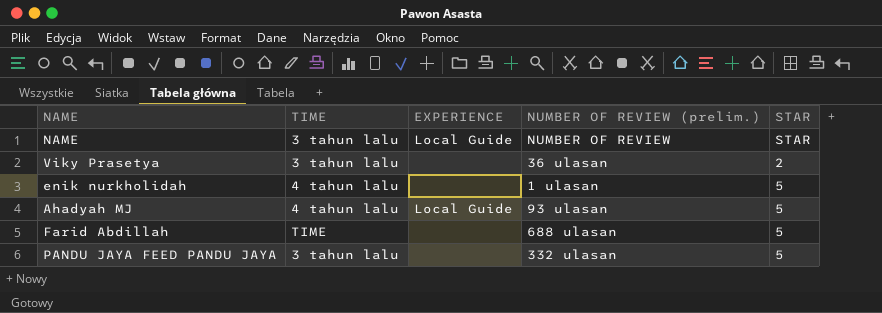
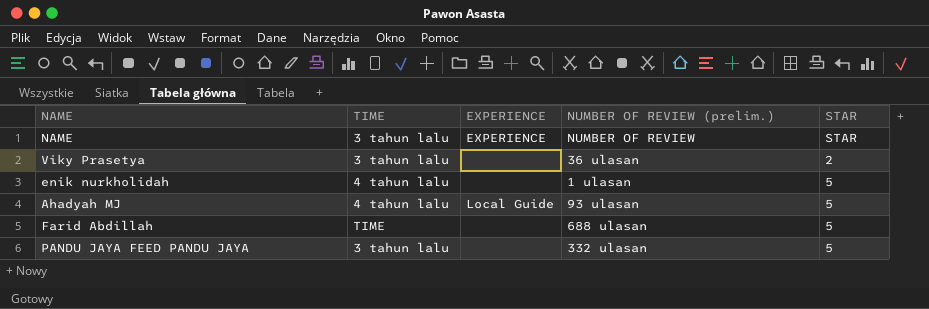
NAME | EXPERIENCE: Local Guide -> EXPERIENCE

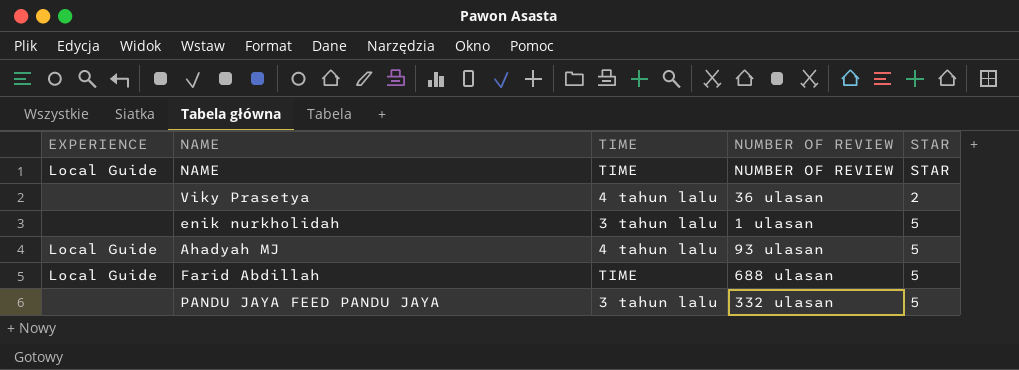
column EXPERIENCE | position: 3 -> 1
column name: NUMBER OF REVIEW (prelim.) -> NUMBER OF REVIEW
NAME | EXPERIENCE: EXPERIENCE -> Local Guide
NAME | TIME: 3 tahun lalu -> TIME
Viky Prasetya | TIME: 3 tahun lalu -> 4 tahun lalu
enik nurkholidah | TIME: 4 tahun lalu -> 3 tahun lalu
Farid Abdillah | EXPERIENCE: none -> Local Guide

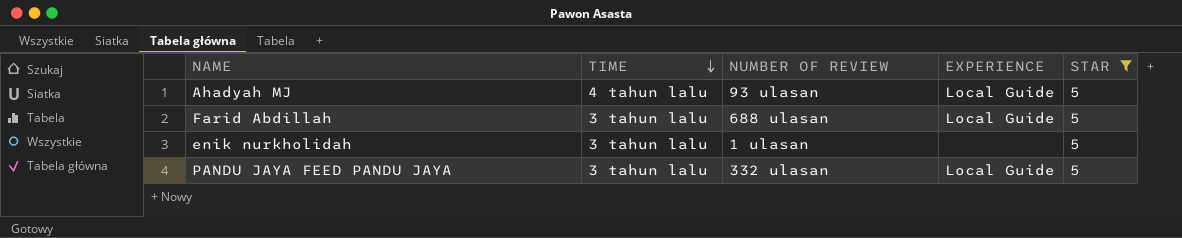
filter: none -> STAR = 5
row order: none -> TIME descending
column EXPERIENCE | position: 1 -> 4
Farid Abdillah | TIME: TIME -> 3 tahun lalu
PANDU JAYA FEED PANDU JAYA | EXPERIENCE: none -> Local Guide

